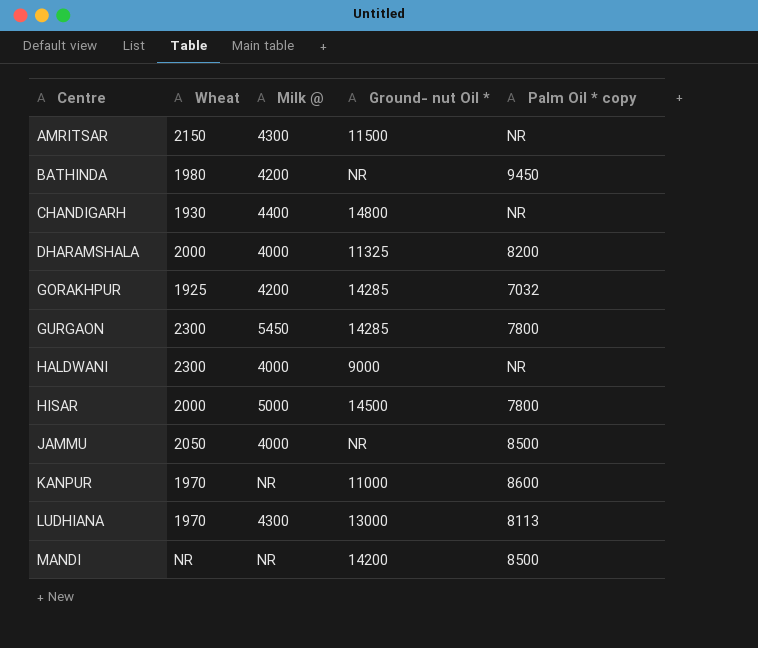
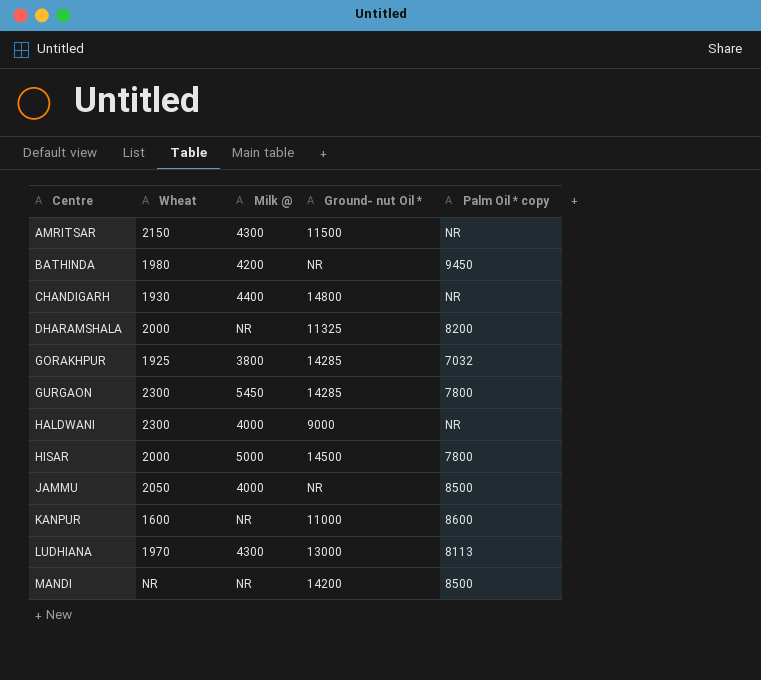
DHARAMSHALA | Milk @: 4000 -> NR
GORAKHPUR | Milk @: 4200 -> 3800
KANPUR | Wheat: 1970 -> 1600

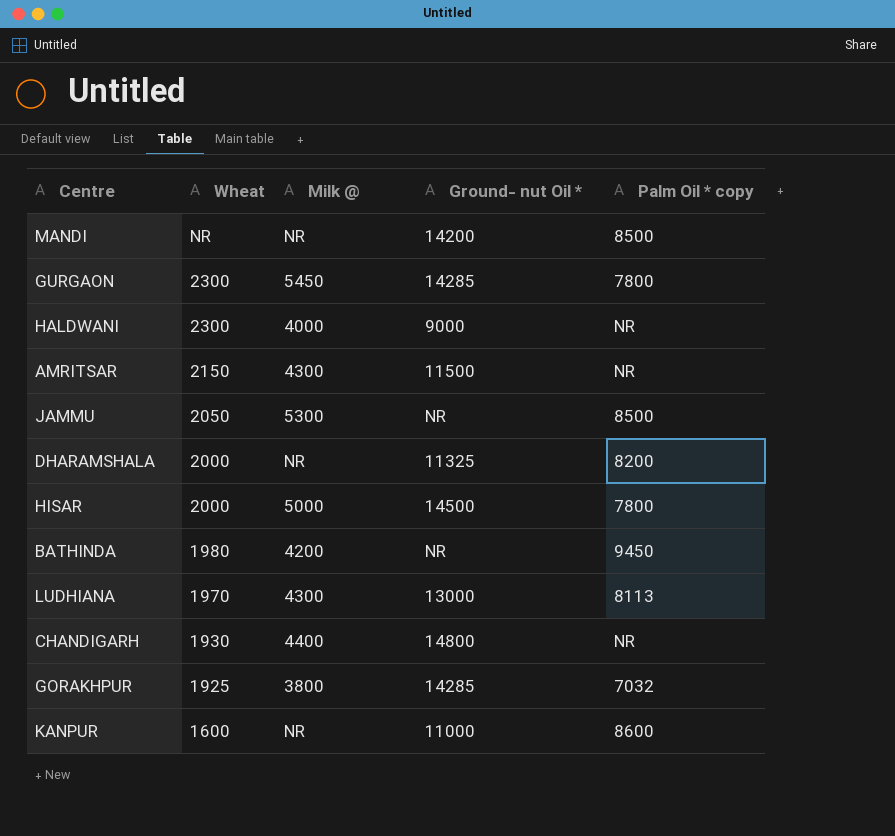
row order: Centre ascending -> Wheat descending
JAMMU | Milk @: 4000 -> 5300

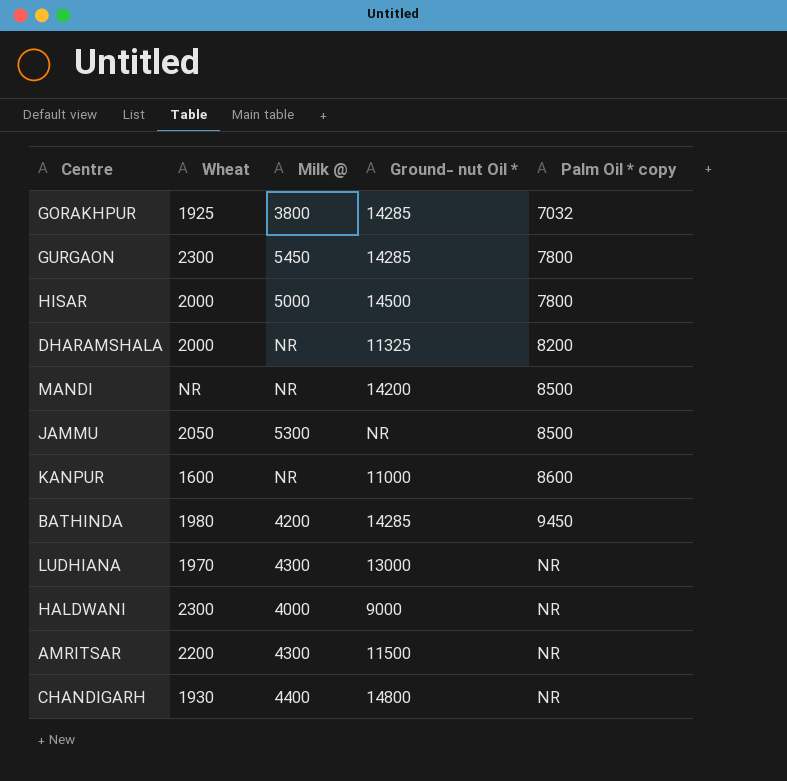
row order: Wheat descending -> Palm Oil * copy ascending
BATHINDA | Ground- nut Oil *: NR -> 14285
LUDHIANA | Palm Oil * copy: 8113 -> NR
AMRITSAR | Wheat: 2150 -> 2200

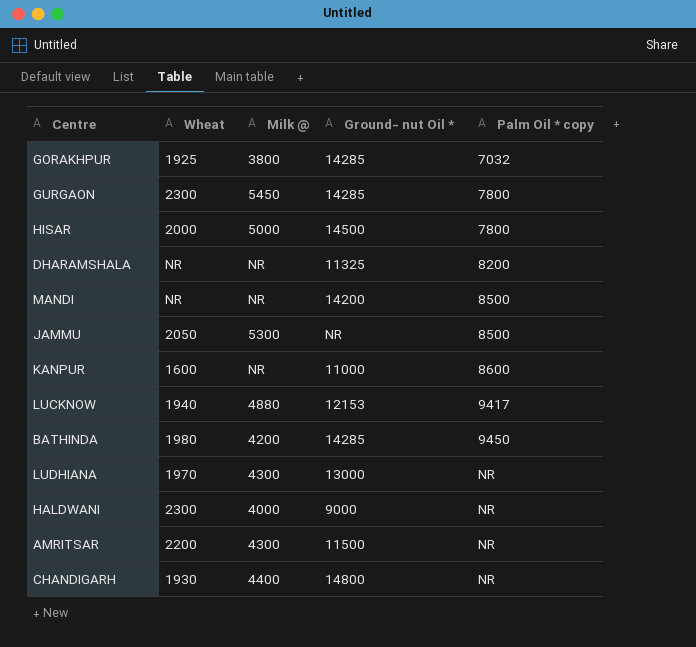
DHARAMSHALA | Wheat: 2000 -> NR
row LUCKNOW: none -> 1940 | 4880 | 12153 | 9417

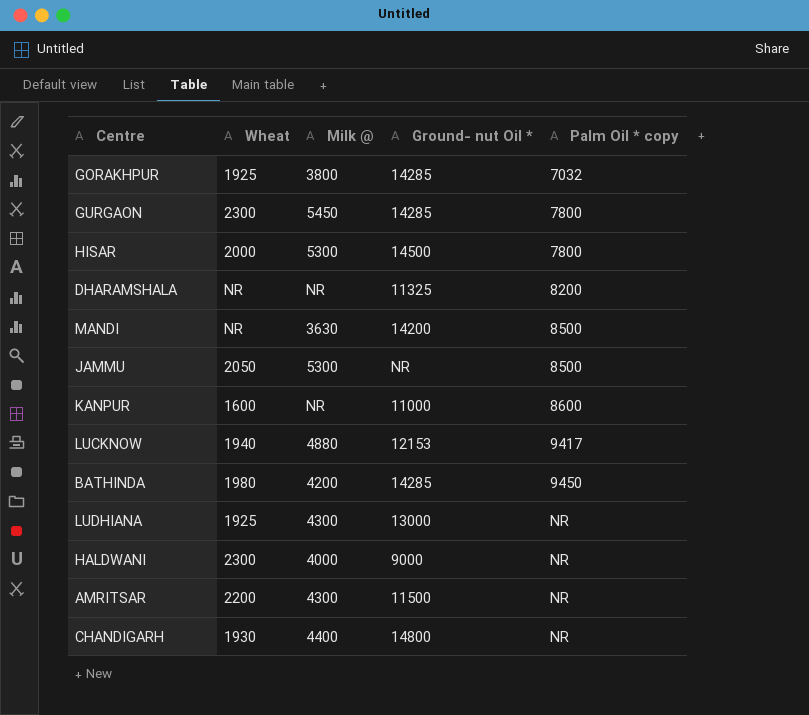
HISAR | Milk @: 5000 -> 5300
MANDI | Milk @: NR -> 3630
LUDHIANA | Wheat: 1970 -> 1925

